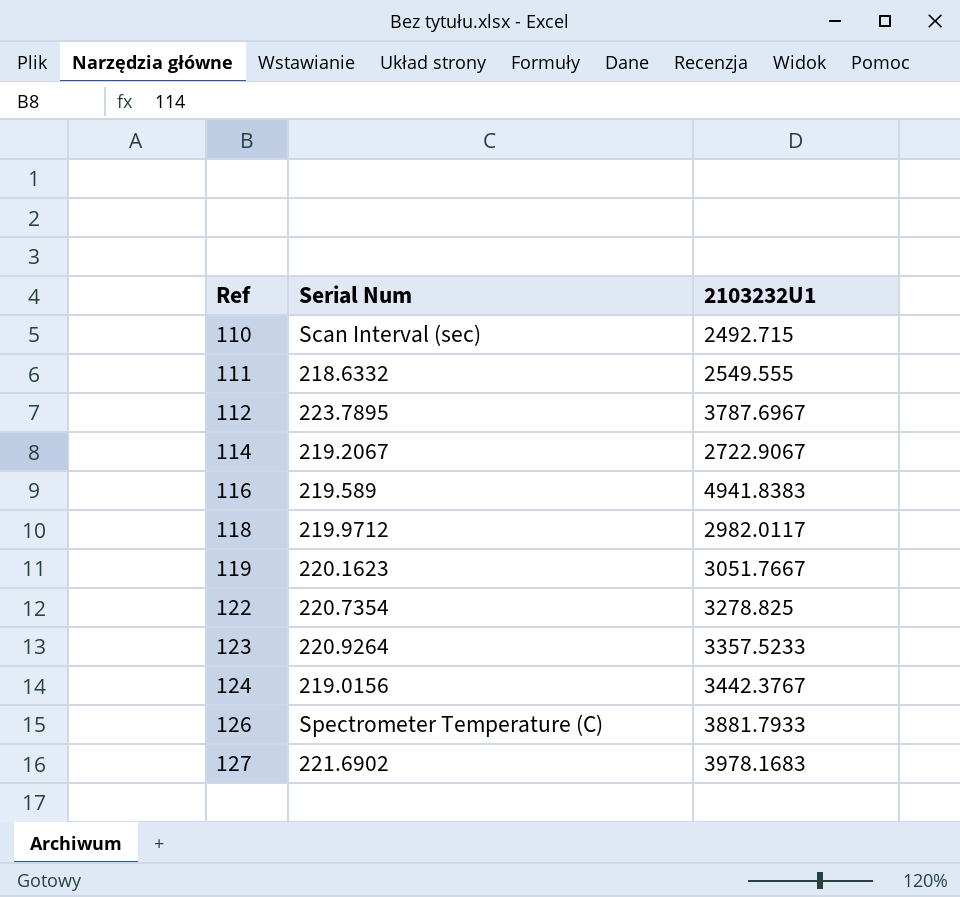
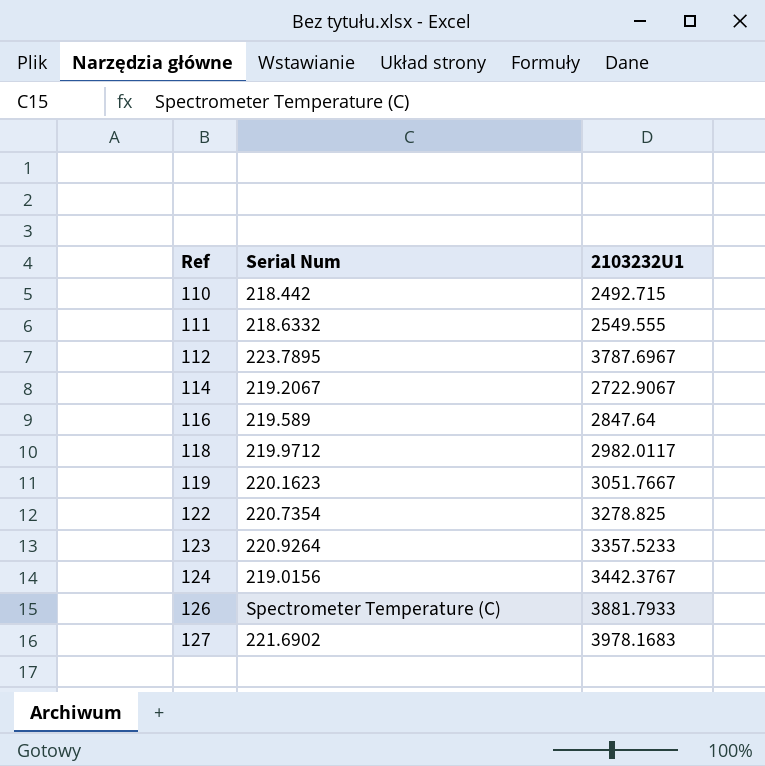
110 | Serial Num: Scan Interval (sec) -> 218.442
116 | 2103232U1: 4941.8383 -> 2847.64

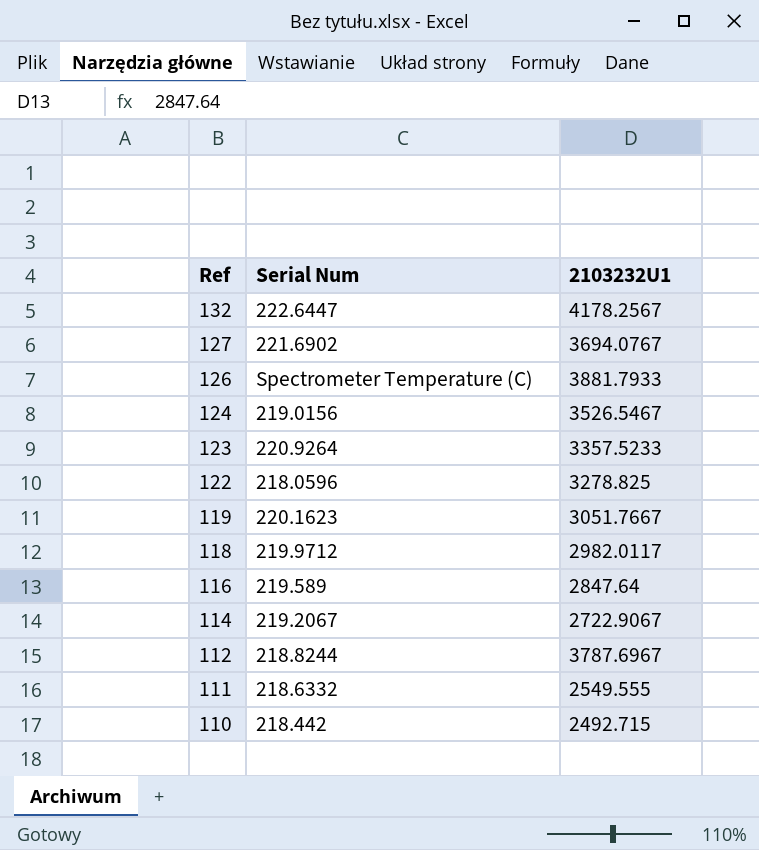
row order: Ref ascending -> Ref descending
row 132: none -> 222.6447 | 4178.2567
127 | 2103232U1: 3978.1683 -> 3694.0767
124 | 2103232U1: 3442.3767 -> 3526.5467
122 | Serial Num: 220.7354 -> 218.0596
112 | Serial Num: 223.7895 -> 218.8244

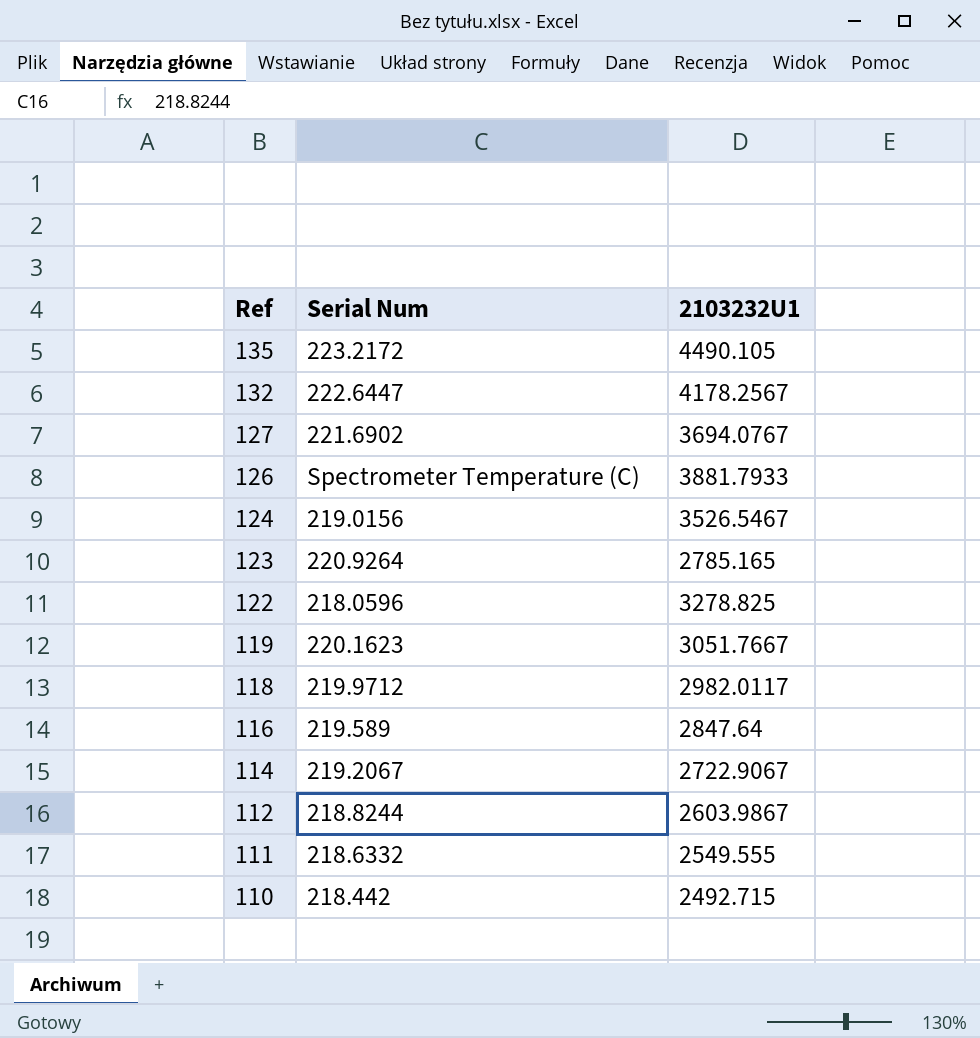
row 135: none -> 223.2172 | 4490.105
123 | 2103232U1: 3357.5233 -> 2785.165
112 | 2103232U1: 3787.6967 -> 2603.9867

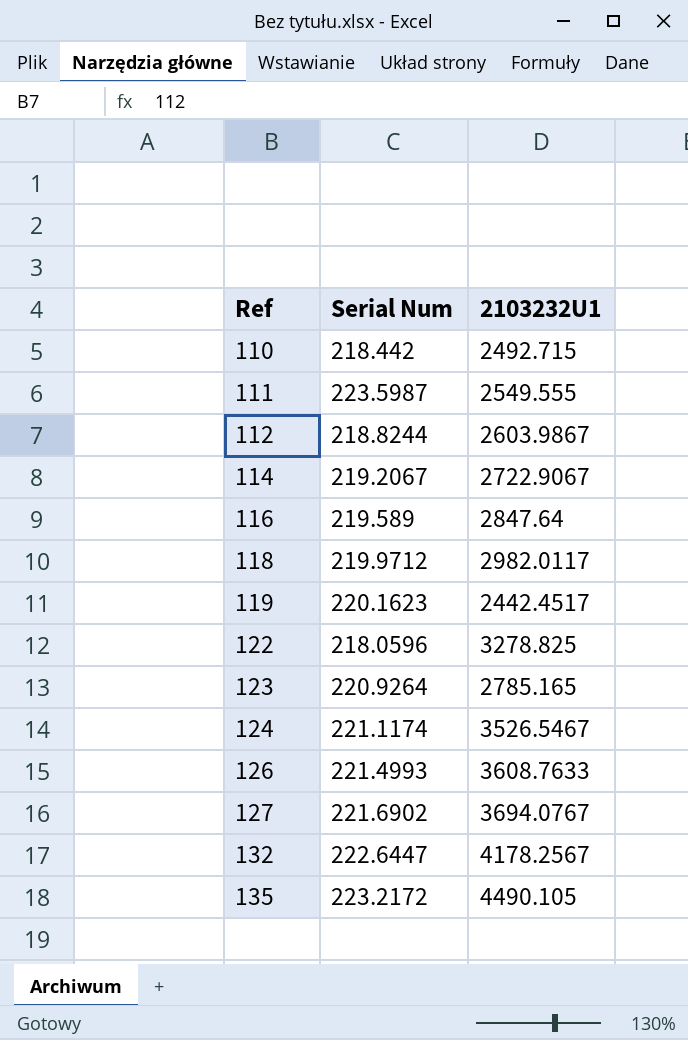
row order: Ref descending -> Ref ascending
111 | Serial Num: 218.6332 -> 223.5987
119 | 2103232U1: 3051.7667 -> 2442.4517
124 | Serial Num: 219.0156 -> 221.1174
126 | Serial Num: Spectrometer Temperature (C) -> 221.4993
126 | 2103232U1: 3881.7933 -> 3608.7633

